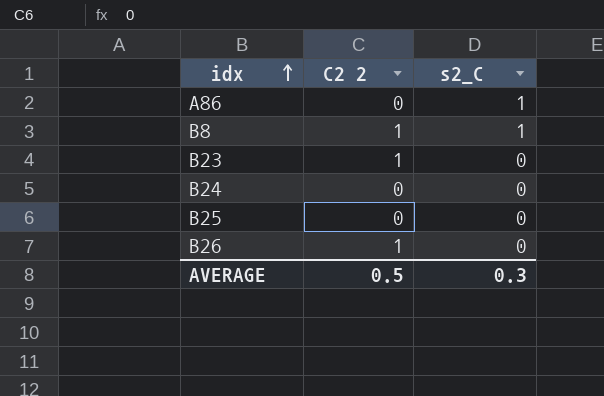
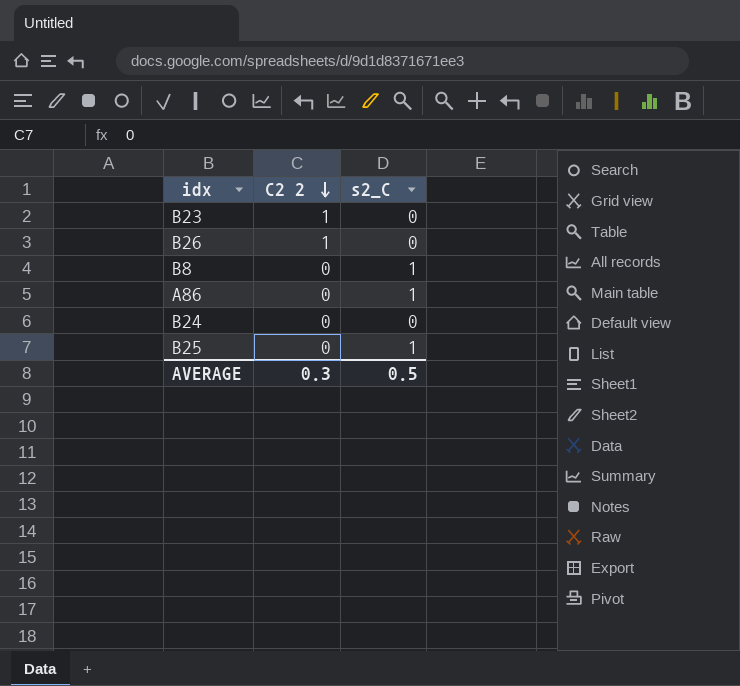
row order: idx ascending -> C2 2 descending
B8 | C2 2: 1 -> 0
B25 | s2_C: 0 -> 1
AVERAGE | C2 2: 0.5 -> 0.3
AVERAGE | s2_C: 0.3 -> 0.5

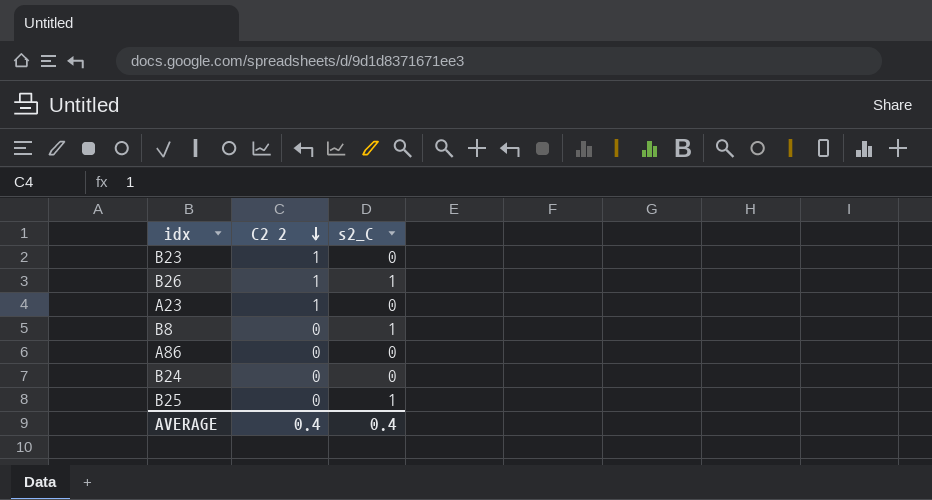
B26 | s2_C: 0 -> 1
row A23: none -> 1 | 0
A86 | s2_C: 1 -> 0
AVERAGE | C2 2: 0.3 -> 0.4
AVERAGE | s2_C: 0.5 -> 0.4

